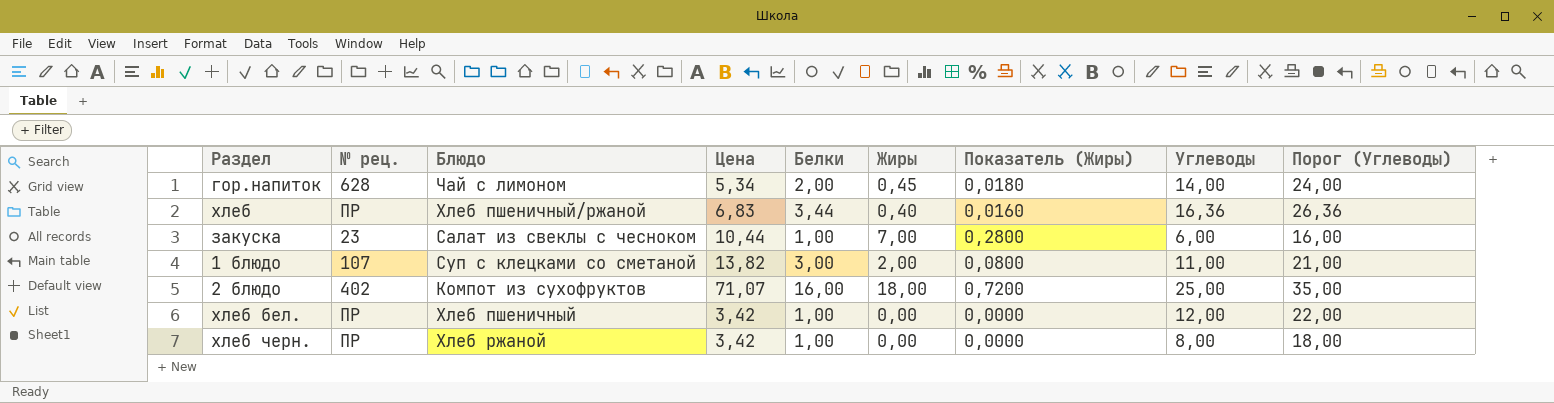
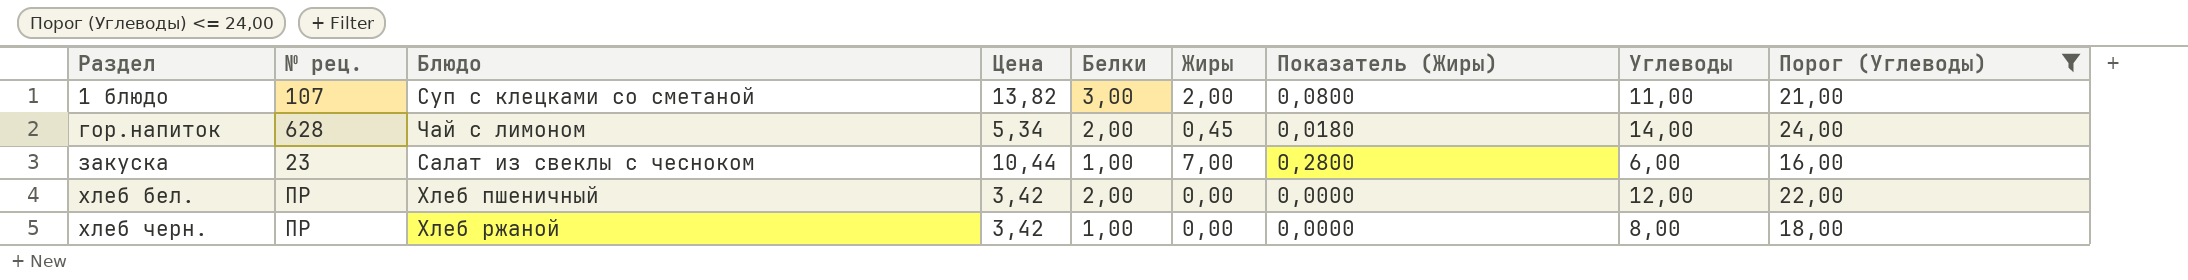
filter: none -> Порог (Углеводы) <= 24,00
row order: none -> Раздел ascending
хлеб бел. | Белки: 1,00 -> 2,00

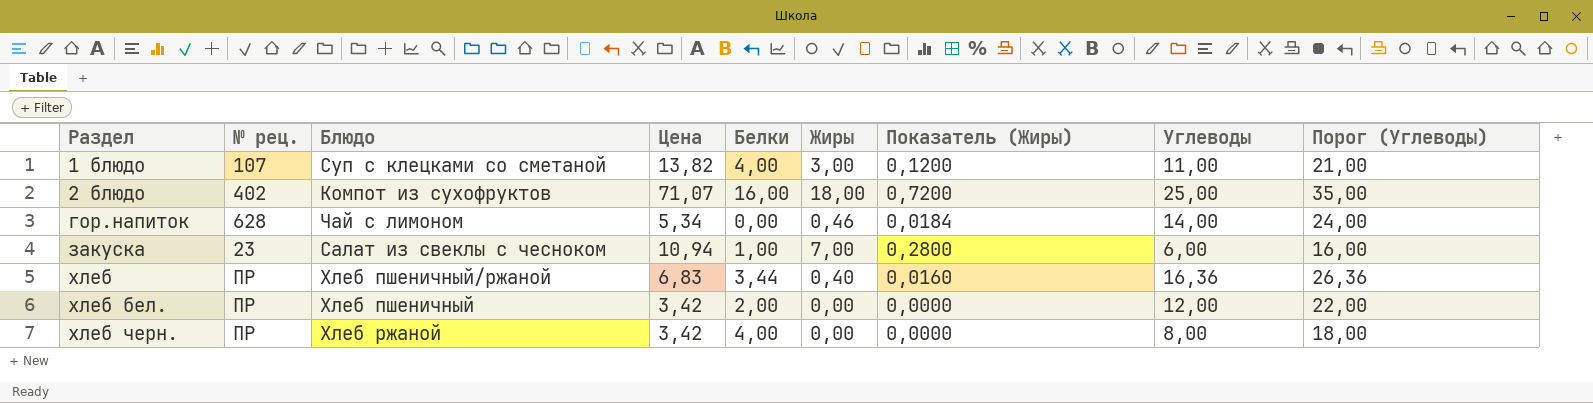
filter: Порог (Углеводы) <= 24,00 -> none
1 блюдо | Белки: 3,00 -> 4,00
1 блюдо | Жиры: 2,00 -> 3,00
1 блюдо | Показатель (Жиры): 0,0800 -> 0,1200
гор.напиток | Белки: 2,00 -> 0,00
гор.напиток | Жиры: 0,45 -> 0,46
гор.напиток | Показатель (Жиры): 0,0180 -> 0,0184
закуска | Цена: 10,44 -> 10,94
хлеб черн. | Белки: 1,00 -> 4,00

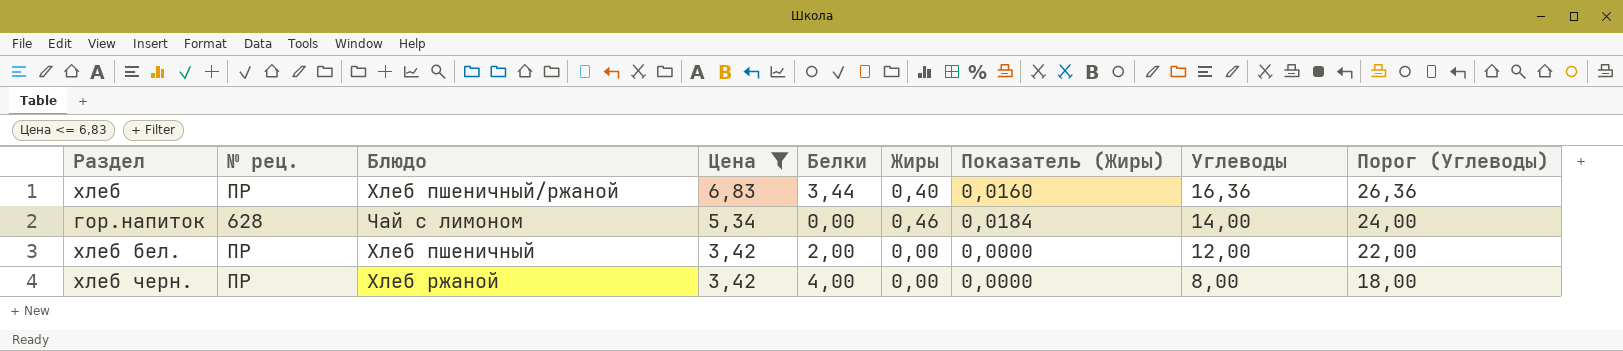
filter: none -> Цена <= 6,83
row order: Раздел ascending -> Цена descending

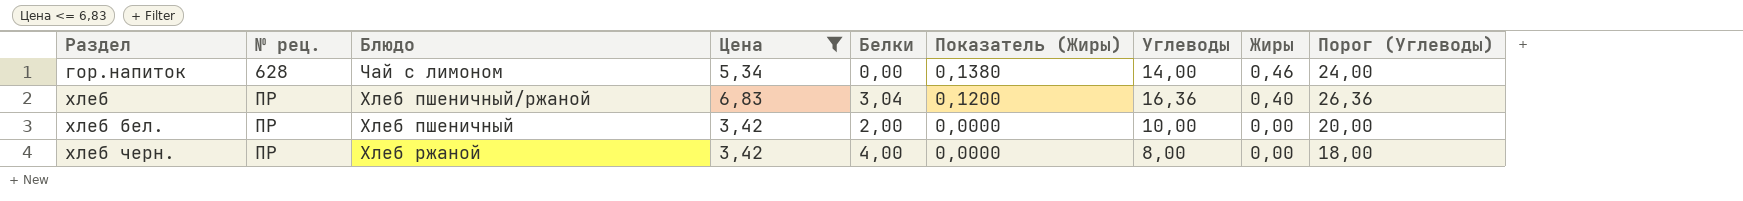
row order: Цена descending -> Раздел ascending
column Показатель (Жиры) | formula: [Жиры] * 0,04 -> [Жиры] * 0,3
column Жиры | position: 6 -> 8
хлеб | Белки: 3,44 -> 3,04
хлеб бел. | Углеводы: 12,00 -> 10,00
хлеб бел. | Порог (Углеводы): 22,00 -> 20,00

